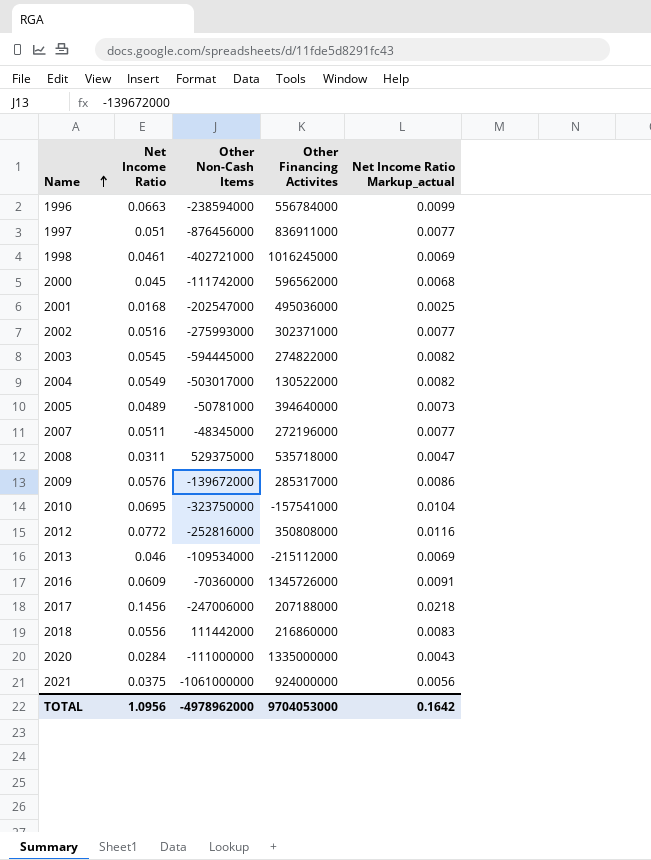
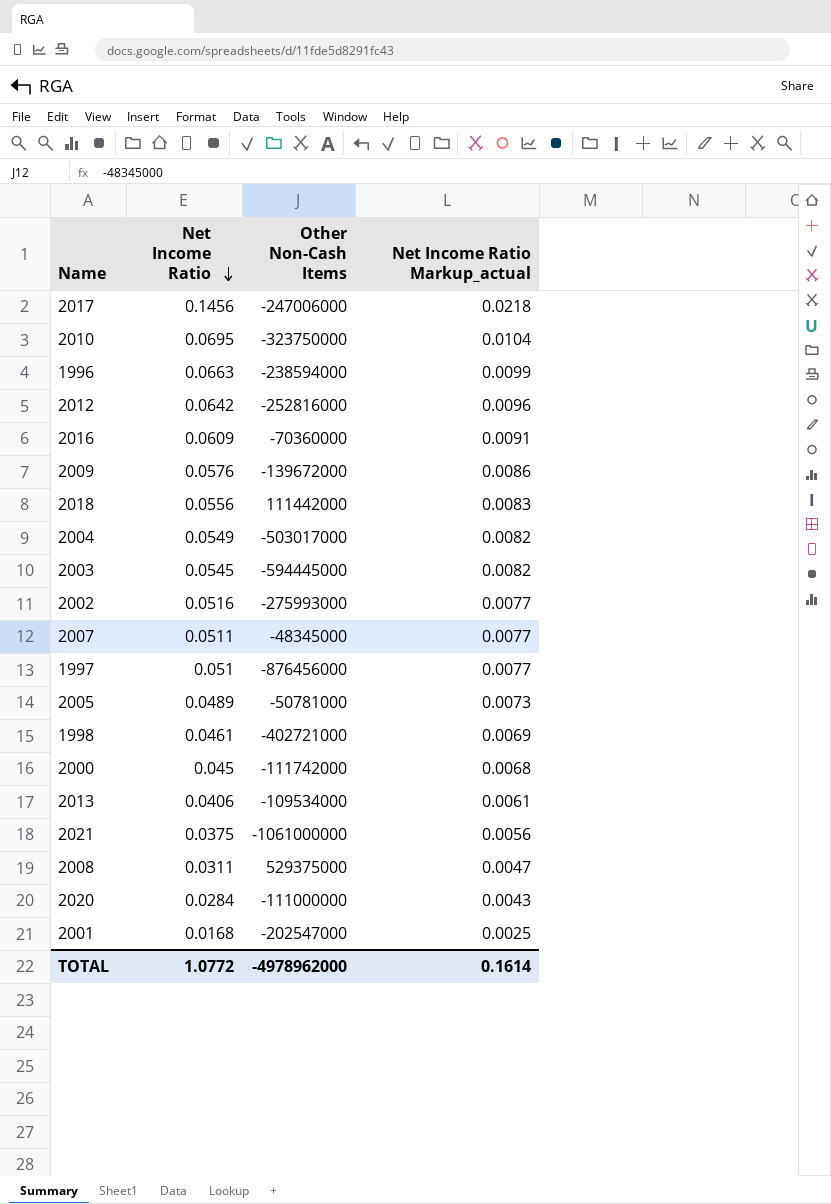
row order: Name ascending -> Net Income Ratio descending
column Other Financing Activites | position: 4 -> none
2012 | Net Income Ratio: 0.0772 -> 0.0642
2012 | Net Income Ratio Markup_actual: 0.0116 -> 0.0096
2013 | Net Income Ratio: 0.046 -> 0.0406
2013 | Net Income Ratio Markup_actual: 0.0069 -> 0.0061
TOTAL | Net Income Ratio: 1.0956 -> 1.0772
TOTAL | Net Income Ratio Markup_actual: 0.1642 -> 0.1614

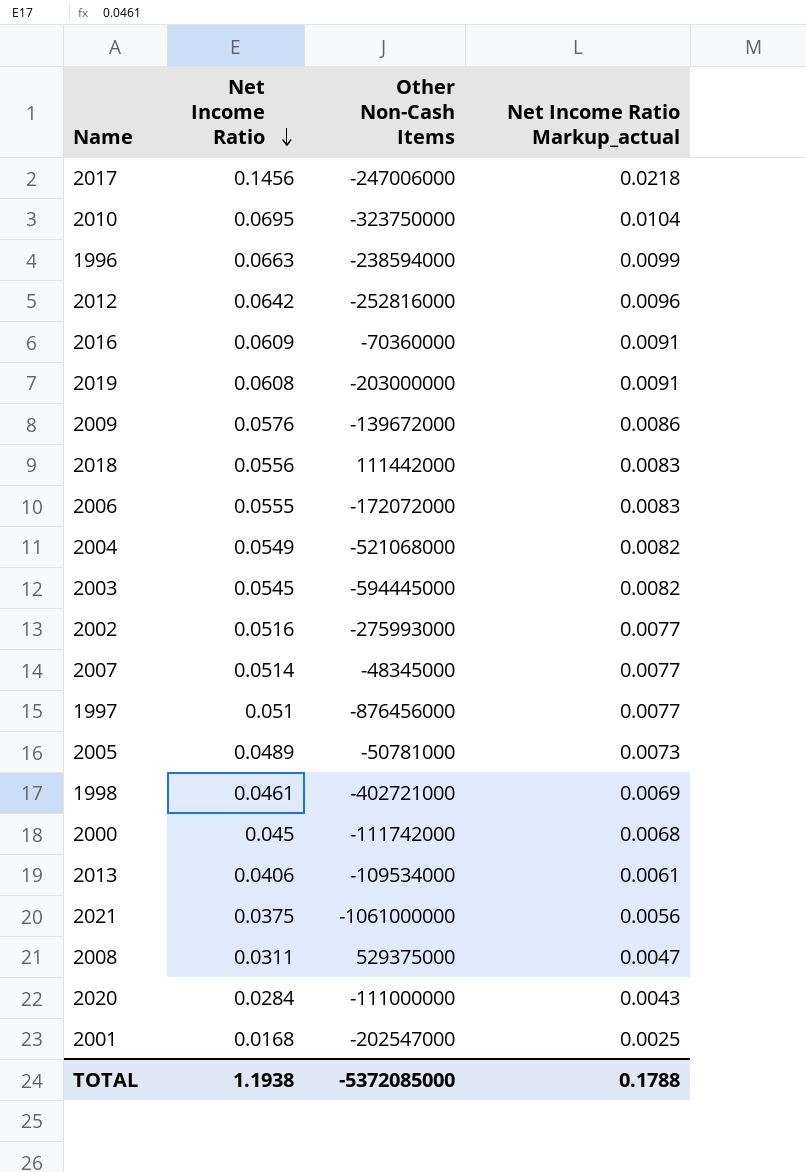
row 2019: none -> 0.0608 | -203000000 | 0.0091
row 2006: none -> 0.0555 | -172072000 | 0.0083
2004 | Other Non-Cash Items: -503017000 -> -521068000
2007 | Net Income Ratio: 0.0511 -> 0.0514
TOTAL | Net Income Ratio: 1.0772 -> 1.1938
TOTAL | Other Non-Cash Items: -4978962000 -> -5372085000
TOTAL | Net Income Ratio Markup_actual: 0.1614 -> 0.1788

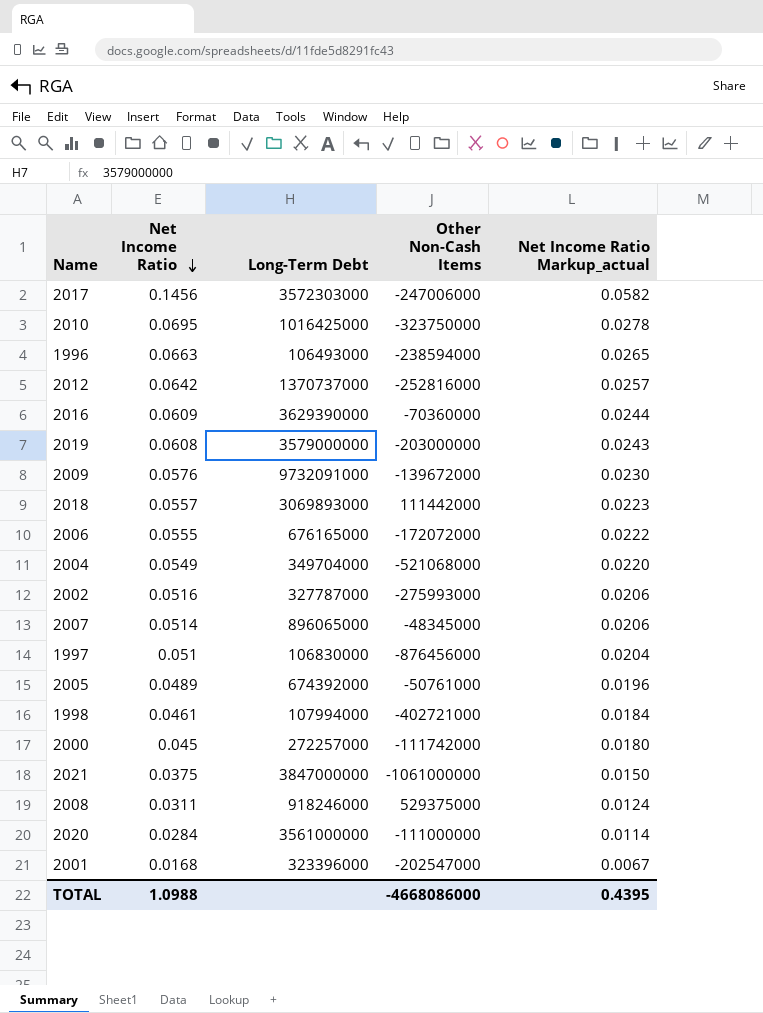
column Long-Term Debt | position: none -> 3
column Net Income Ratio Markup_actual | formula: [Net Income Ratio] * 0.15 -> [Net Income Ratio] * 0.4
row 2003: 0.0545 | -594445000 | 0.0082 -> none
row 2013: 0.0406 | -109534000 | 0.0061 -> none
2018 | Net Income Ratio: 0.0556 -> 0.0557
2005 | Other Non-Cash Items: -50781000 -> -50761000
TOTAL | Net Income Ratio: 1.1938 -> 1.0988
TOTAL | Other Non-Cash Items: -5372085000 -> -4668086000
TOTAL | Net Income Ratio Markup_actual: 0.1788 -> 0.4395

